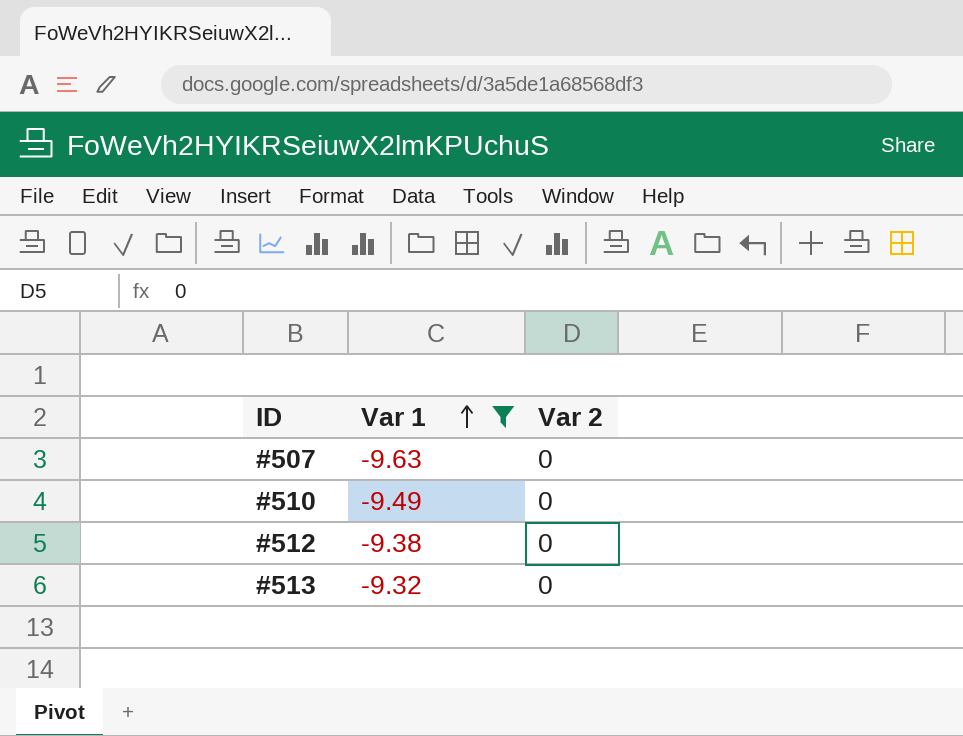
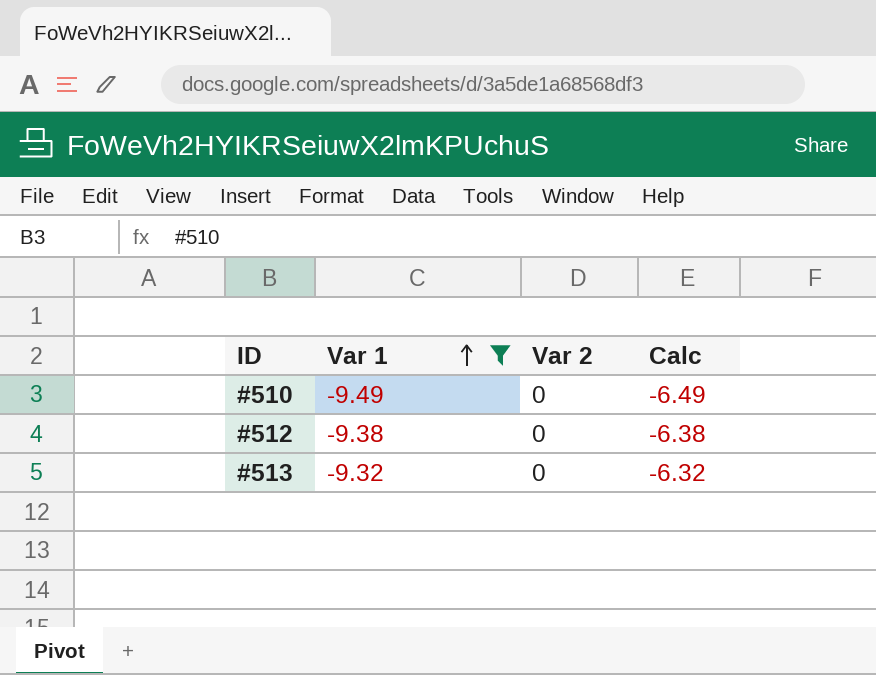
column Calc | formula: none -> [Var 1] + 3
row #507: -9.63 | 0 -> none

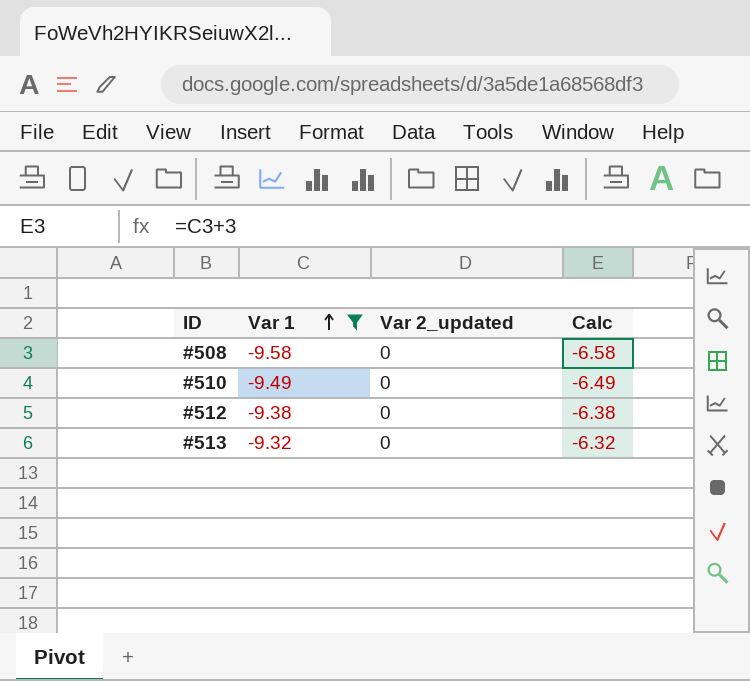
column name: Var 2 -> Var 2_updated
row #508: none -> -9.58 | 0 | -6.58

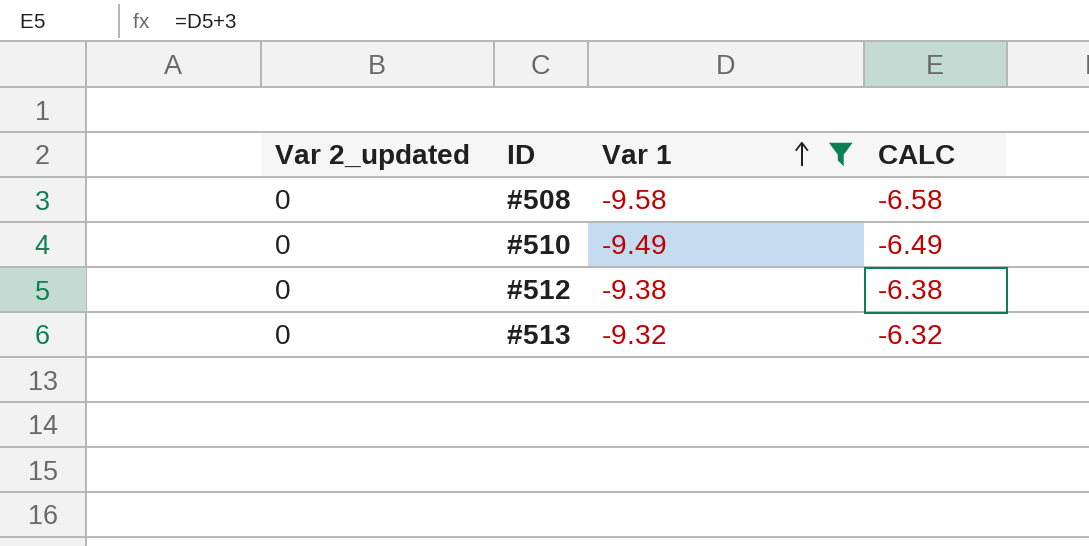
column Var 2_updated | position: 3 -> 1
column name: Calc -> CALC

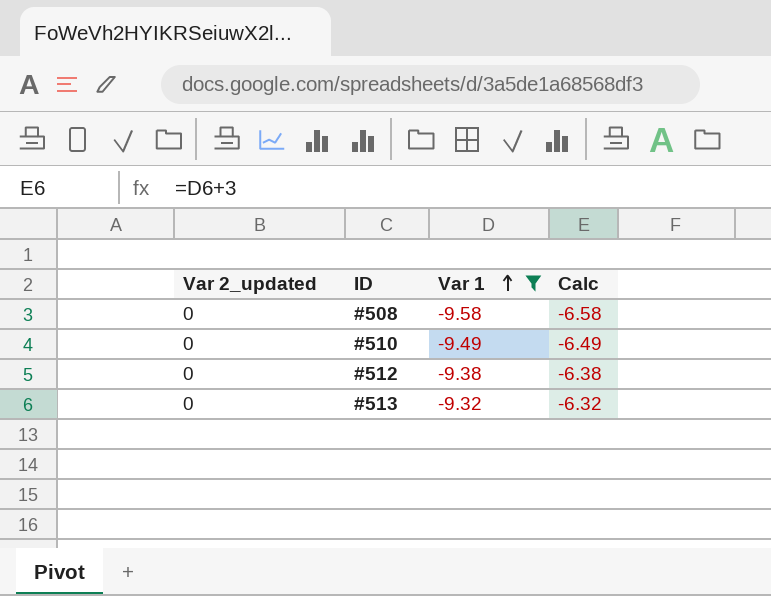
column name: CALC -> Calc

